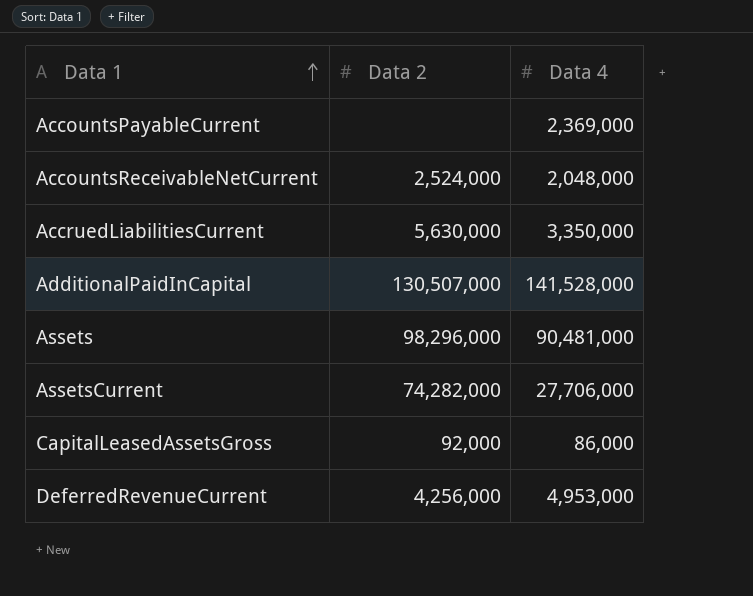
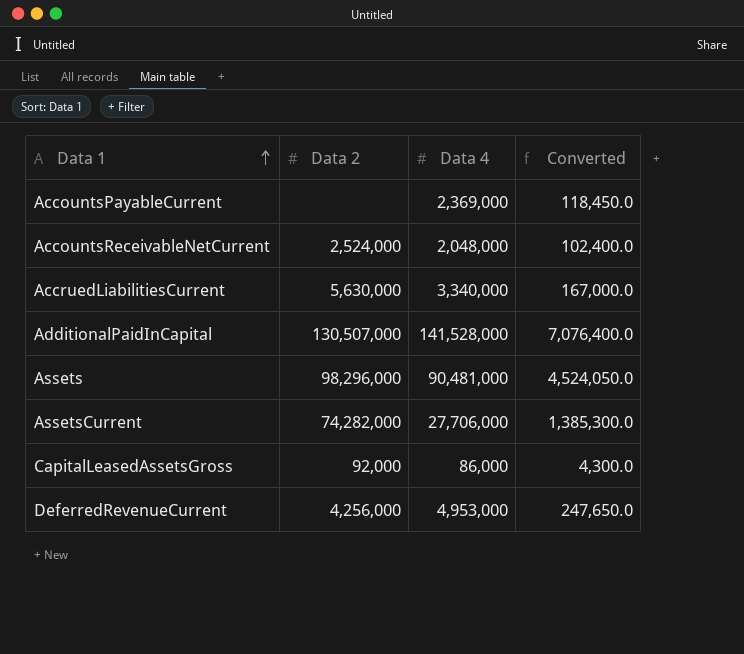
column Converted | formula: none -> [Data 4] * 0.05
AccruedLiabilitiesCurrent | Data 4: 3,350,000 -> 3,340,000

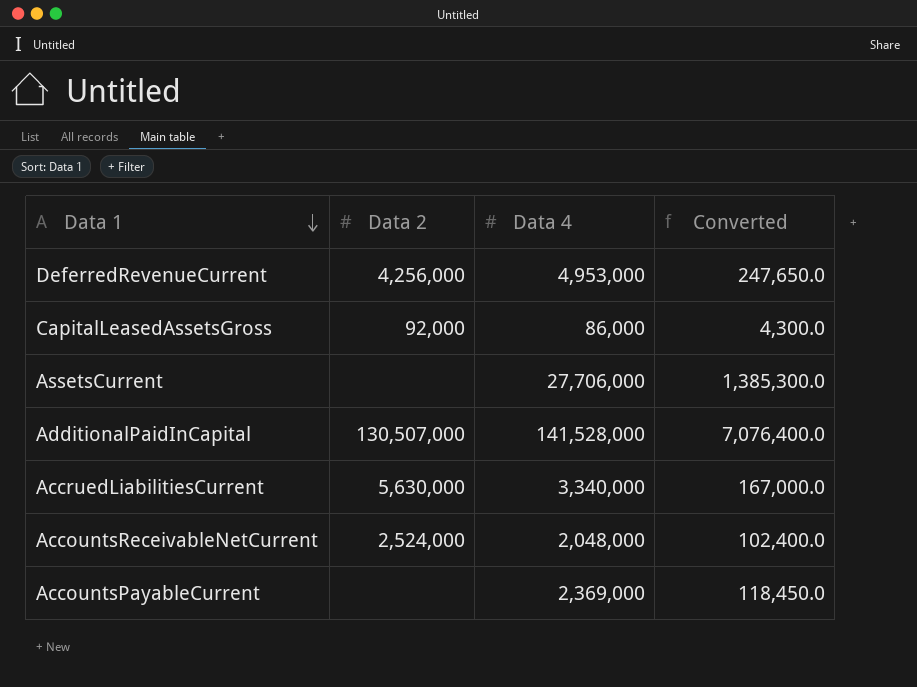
row order: Data 1 ascending -> Data 1 descending
row Assets: 98,296,000 | 90,481,000 | 4,524,050.0 -> none
AssetsCurrent | Data 2: 74,282,000 -> none

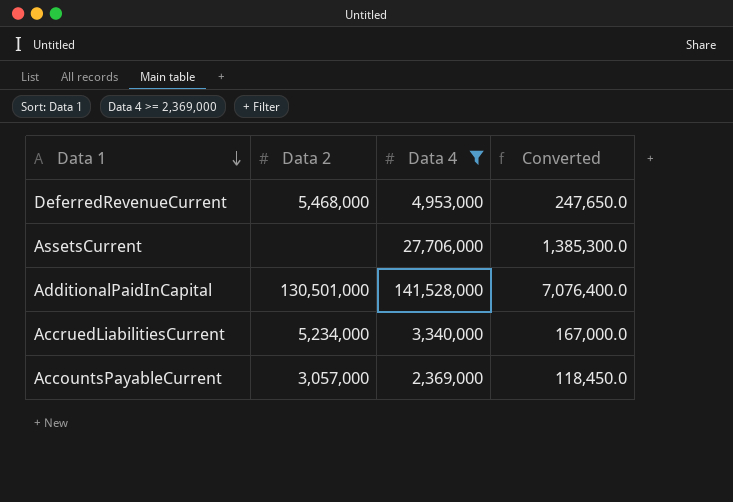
filter: none -> Data 4 >= 2,369,000
DeferredRevenueCurrent | Data 2: 4,256,000 -> 5,468,000
AdditionalPaidInCapital | Data 2: 130,507,000 -> 130,501,000
AccruedLiabilitiesCurrent | Data 2: 5,630,000 -> 5,234,000
AccountsPayableCurrent | Data 2: none -> 3,057,000

